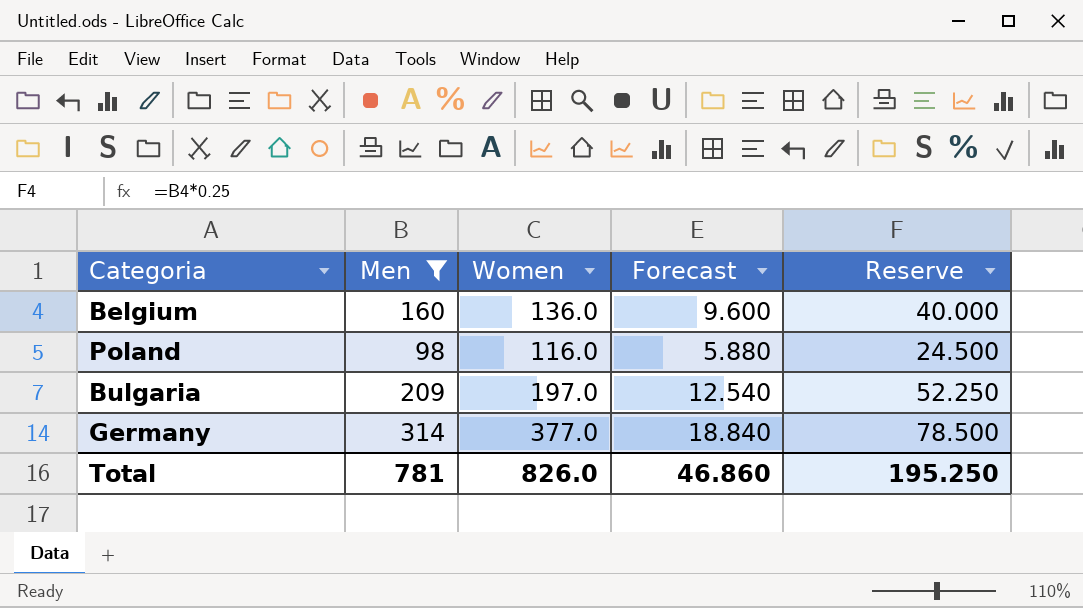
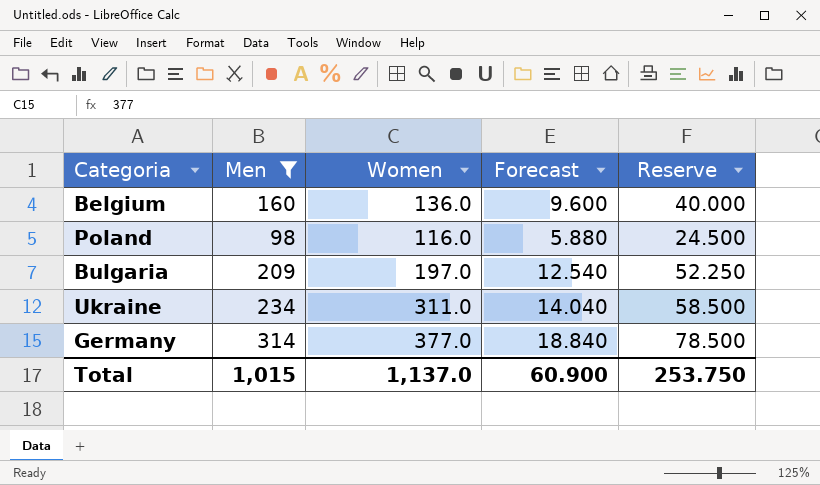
row Ukraine: none -> 234 | 311.0 | 14.040 | 58.500
Total | Men: 781 -> 1,015
Total | Women: 826.0 -> 1,137.0
Total | Forecast: 46.860 -> 60.900
Total | Reserve: 195.250 -> 253.750

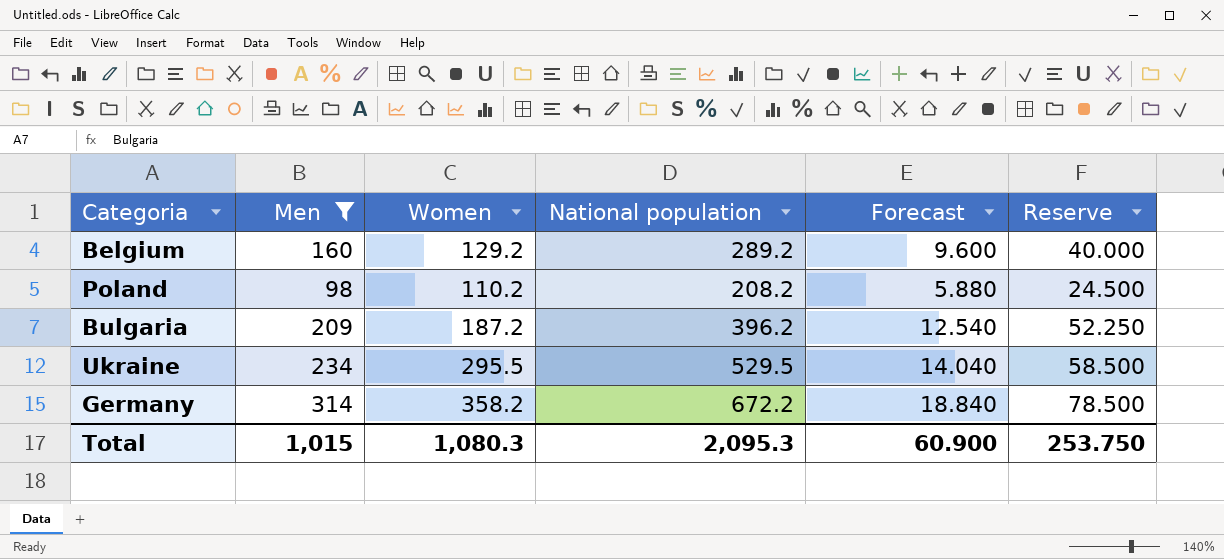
column National population | formula: none -> [Men] + [Women]
Belgium | Women: 136.0 -> 129.2
Poland | Women: 116.0 -> 110.2
Bulgaria | Women: 197.0 -> 187.2
Ukraine | Women: 311.0 -> 295.5
Germany | Women: 377.0 -> 358.2
Total | Women: 1,137.0 -> 1,080.3

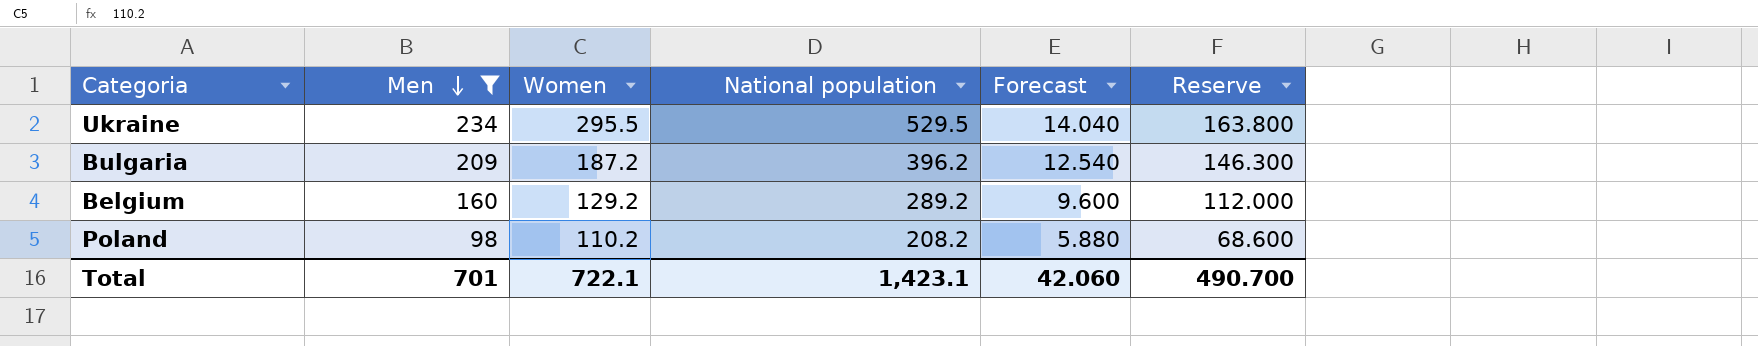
row order: none -> Men descending
column Reserve | formula: [Men] * 0.25 -> [Men] * 0.7
row Germany: 314 | 358.2 | 672.2 | 18.840 | 78.500 -> none
Total | Men: 1,015 -> 701
Total | Women: 1,080.3 -> 722.1
Total | National population: 2,095.3 -> 1,423.1
Total | Forecast: 60.900 -> 42.060
Total | Reserve: 253.750 -> 490.700

